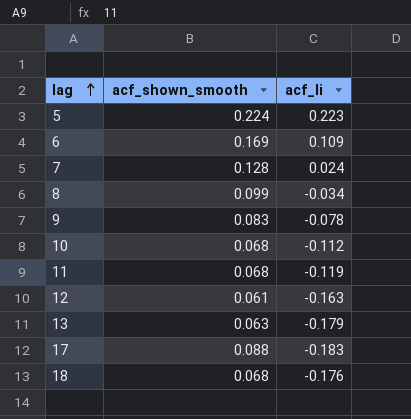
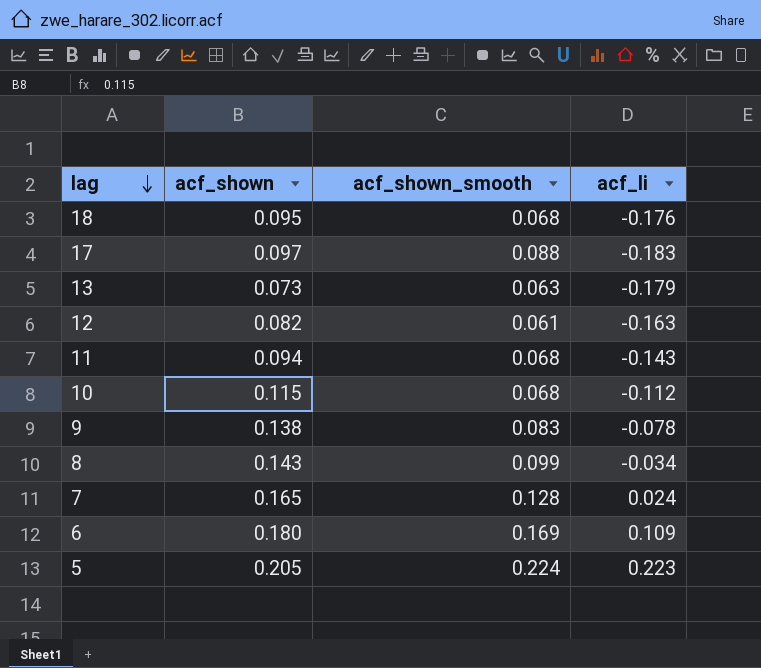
row order: lag ascending -> lag descending
column acf_shown | position: none -> 2
11 | acf_li: -0.119 -> -0.143

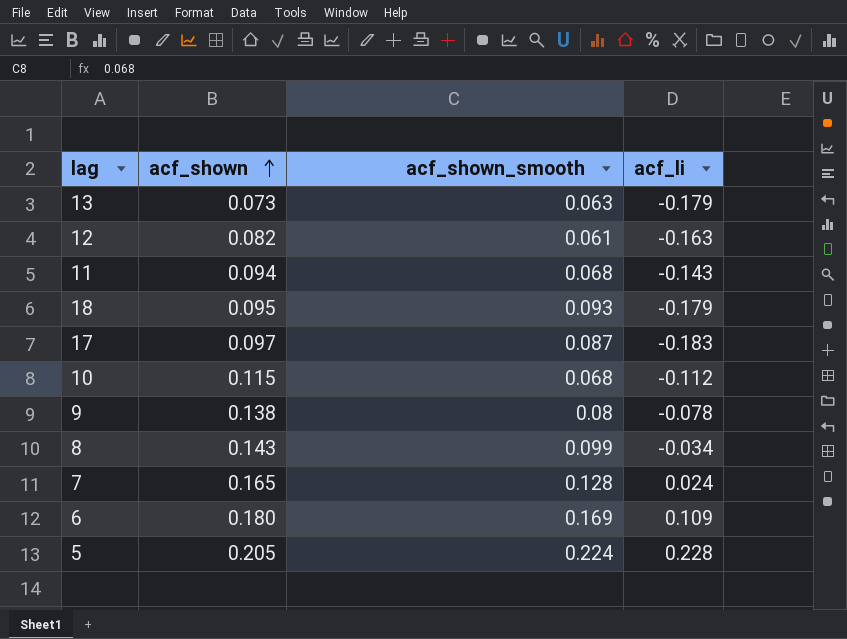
row order: lag descending -> acf_shown ascending
18 | acf_shown_smooth: 0.068 -> 0.093
18 | acf_li: -0.176 -> -0.179
17 | acf_shown_smooth: 0.088 -> 0.087
9 | acf_shown_smooth: 0.083 -> 0.08
5 | acf_li: 0.223 -> 0.228

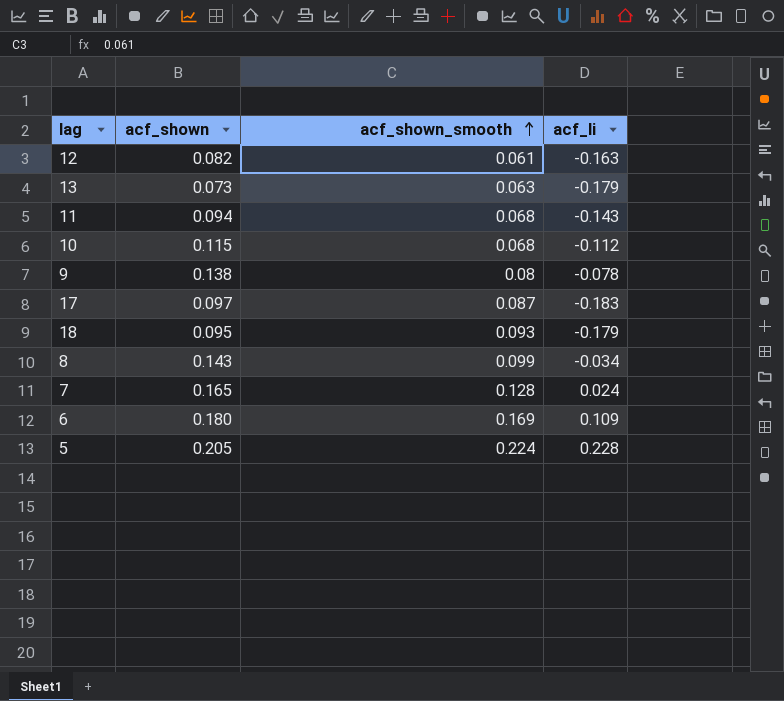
row order: acf_shown ascending -> acf_shown_smooth ascending

